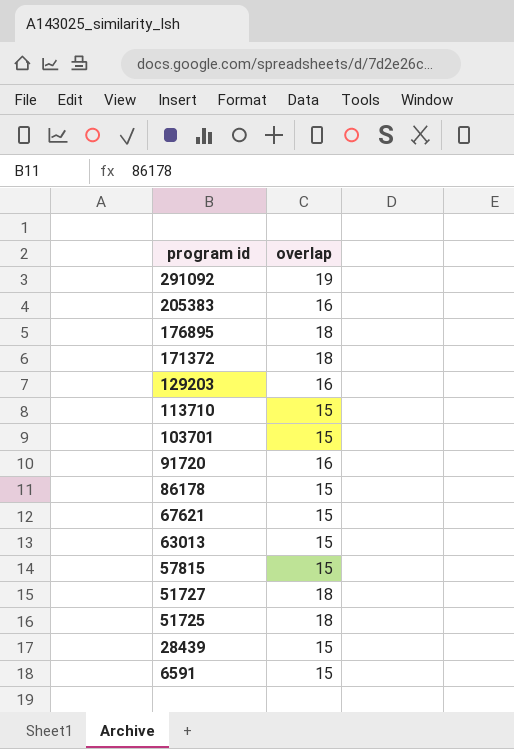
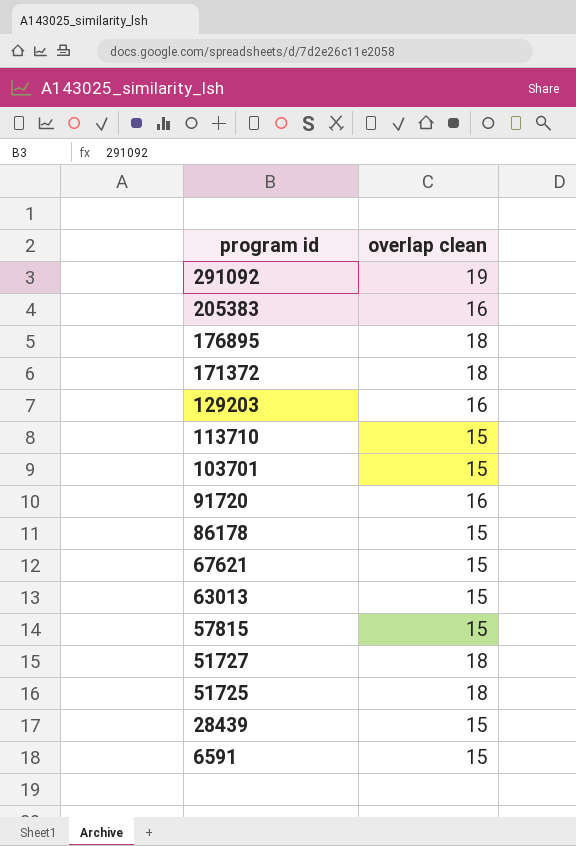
column name: overlap -> overlap clean

